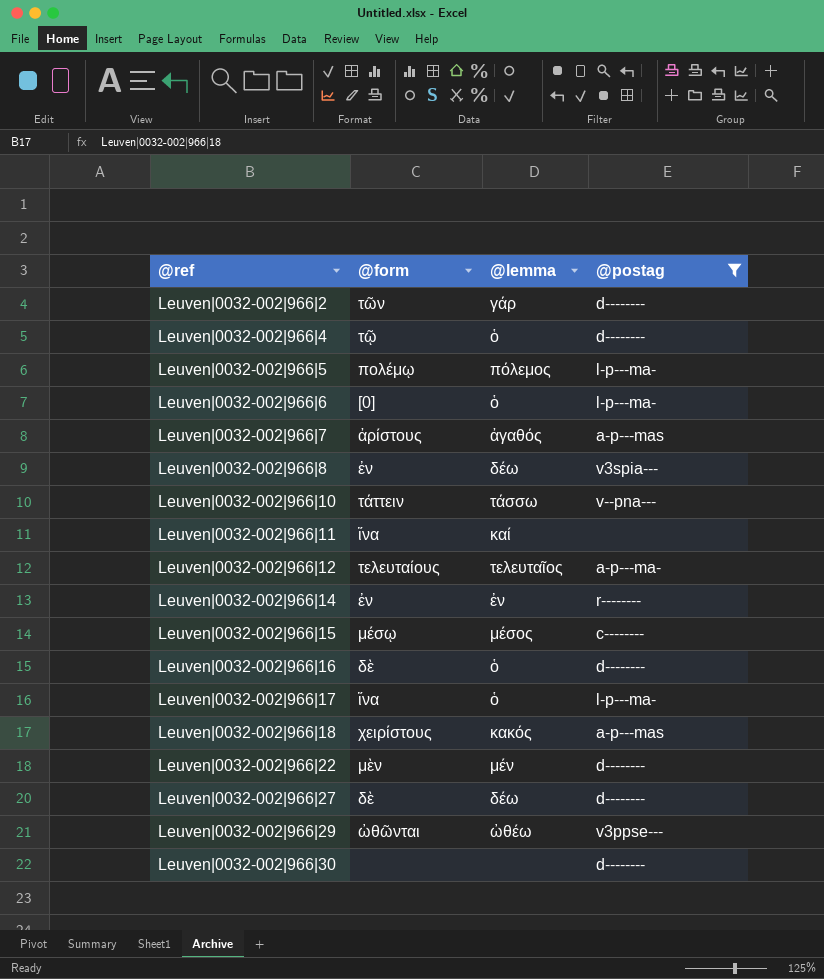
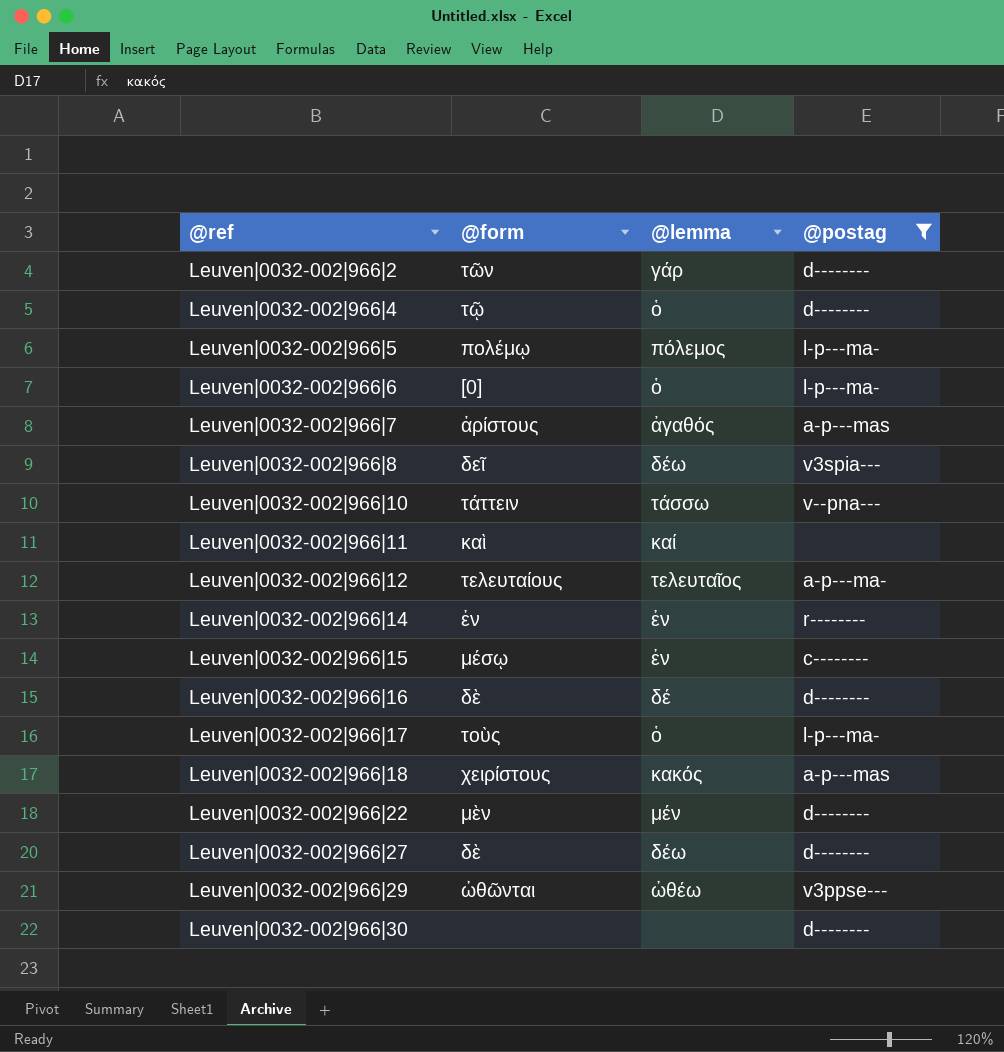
Leuven|0032-002|966|8 | @form: ἐν -> δεῖ
Leuven|0032-002|966|11 | @form: ἵνα -> καὶ
Leuven|0032-002|966|15 | @lemma: μέσος -> ἐν
Leuven|0032-002|966|16 | @lemma: ὁ -> δέ
Leuven|0032-002|966|17 | @form: ἵνα -> τοὺς

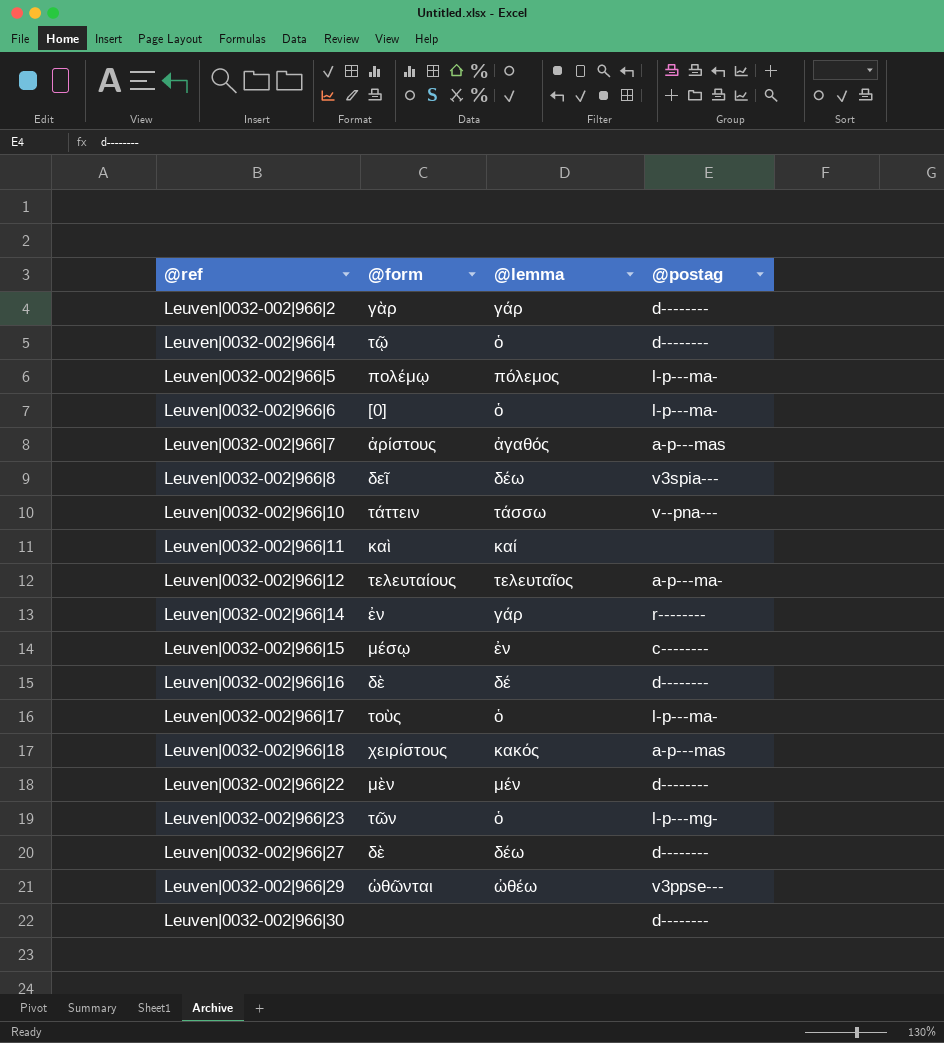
filter: @postag != l-p---mg- -> none
Leuven|0032-002|966|2 | @form: τῶν -> γὰρ
Leuven|0032-002|966|14 | @lemma: ἐν -> γάρ

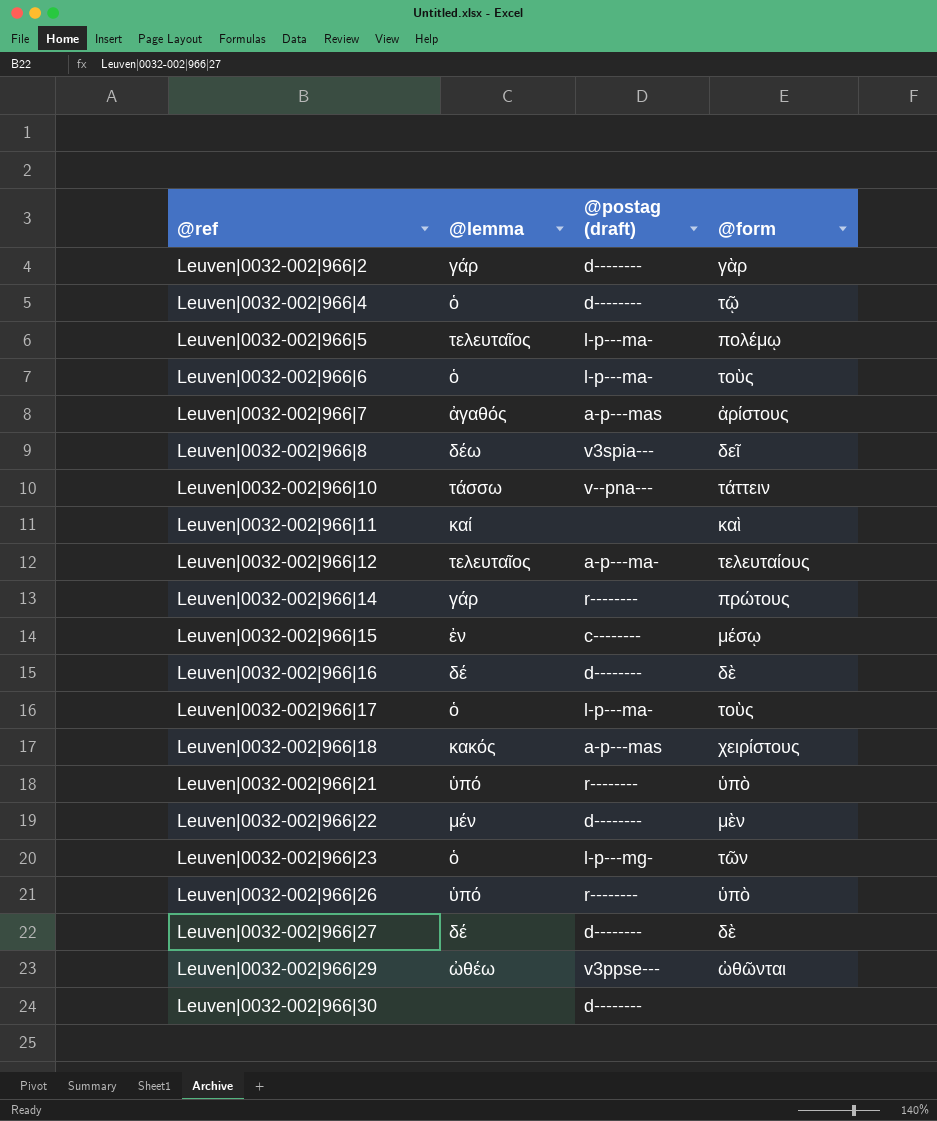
column name: @postag -> @postag (draft)
column @form | position: 2 -> 4
Leuven|0032-002|966|5 | @lemma: πόλεμος -> τελευταῖος
Leuven|0032-002|966|6 | @form: [0] -> τοὺς
Leuven|0032-002|966|14 | @form: ἐν -> πρώτους
row Leuven|0032-002|966|21: none -> ὑπό | r-------- | ὑπὸ
row Leuven|0032-002|966|26: none -> ὑπό | r-------- | ὑπὸ
Leuven|0032-002|966|27 | @lemma: δέω -> δέ

